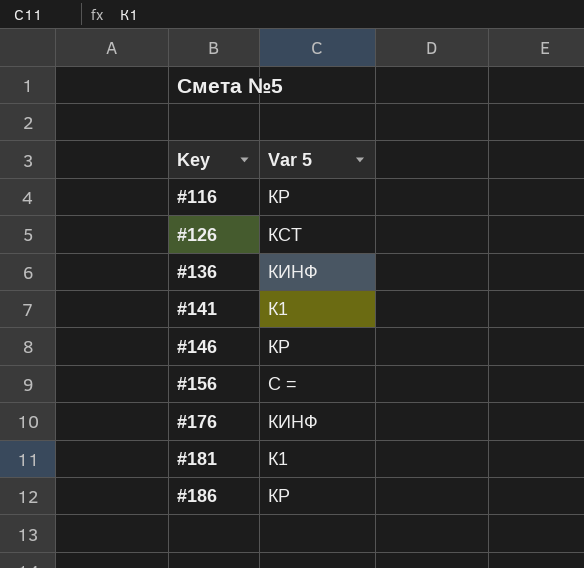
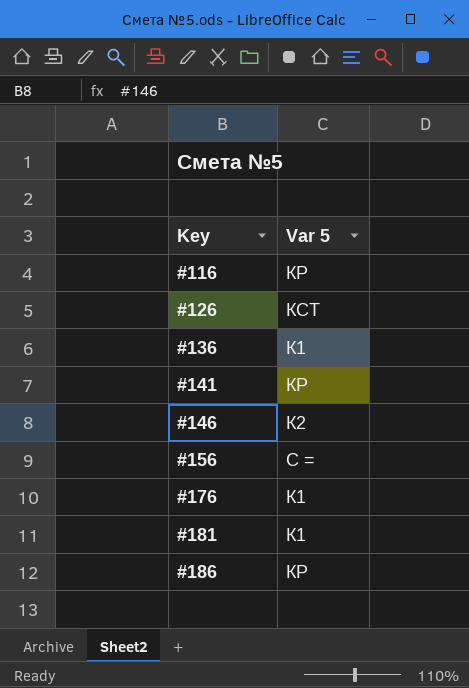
#136 | Var 5: КИНФ -> К1
#141 | Var 5: К1 -> КР
#146 | Var 5: КР -> К2
#176 | Var 5: КИНФ -> К1

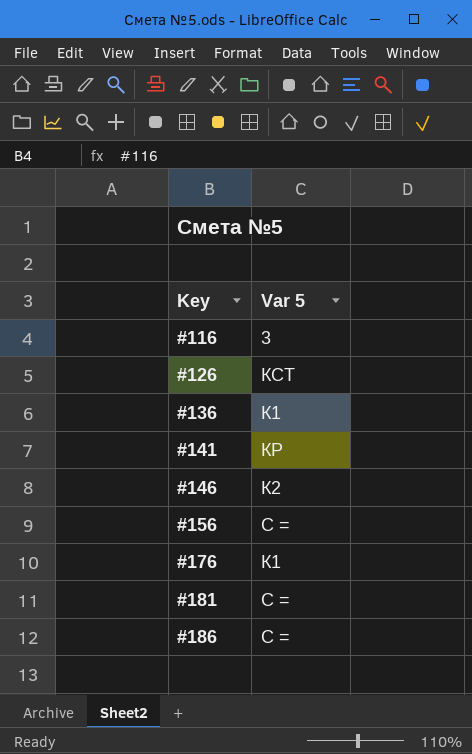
#116 | Var 5: КР -> 3
#181 | Var 5: К1 -> С =
#186 | Var 5: КР -> С =

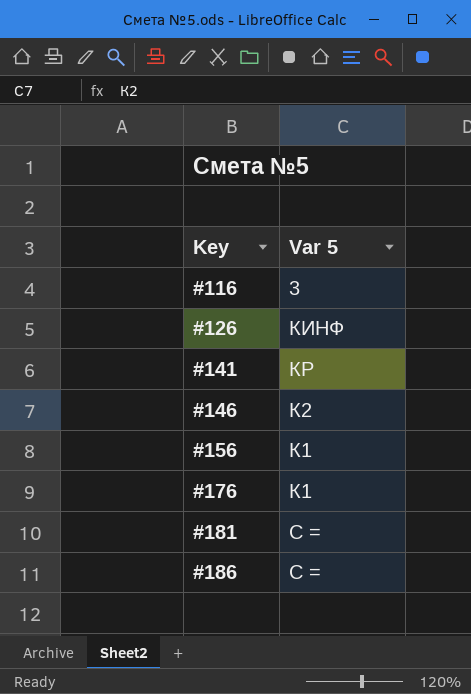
row #136: К1 -> none
#126 | Var 5: КСТ -> КИНФ
#156 | Var 5: С = -> К1

